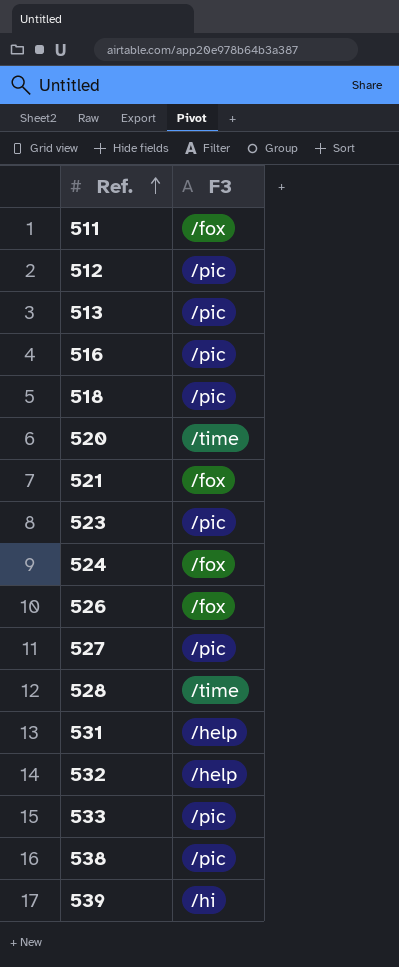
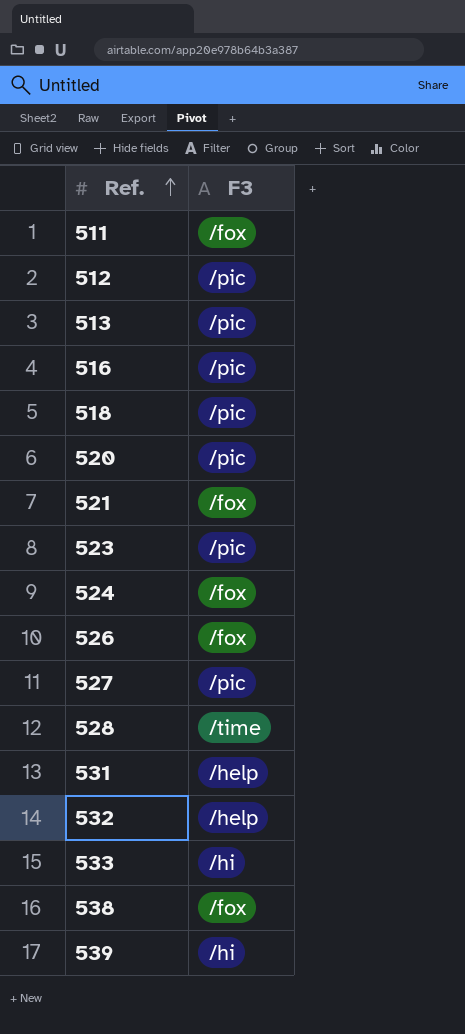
520 | F3: /time -> /pic
533 | F3: /pic -> /hi
538 | F3: /pic -> /fox

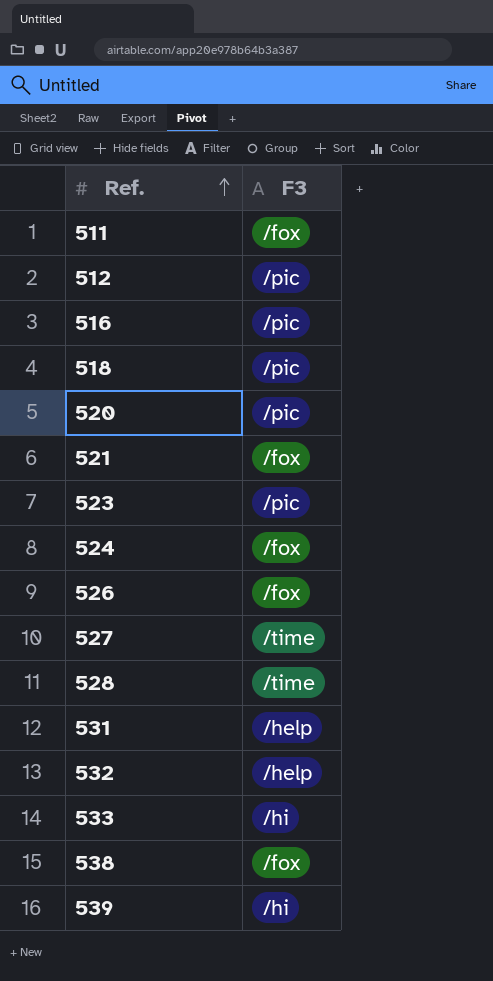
row 513: /pic -> none
527 | F3: /pic -> /time

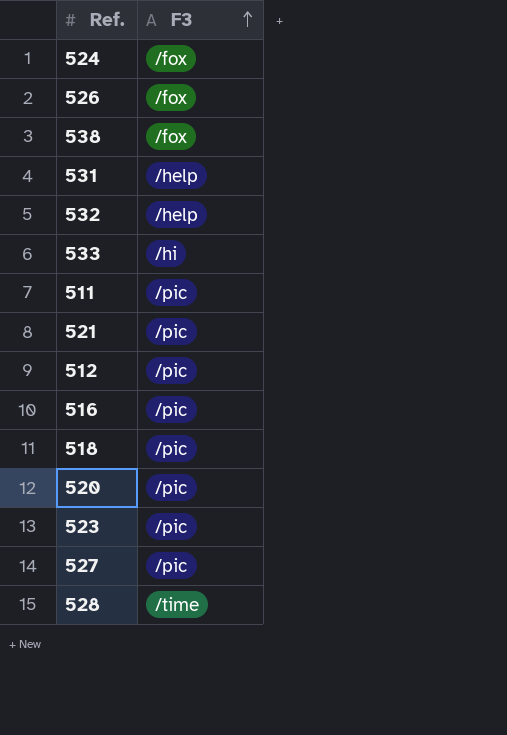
row order: Ref. ascending -> F3 ascending
row 539: /hi -> none
511 | F3: /fox -> /pic
521 | F3: /fox -> /pic
527 | F3: /time -> /pic

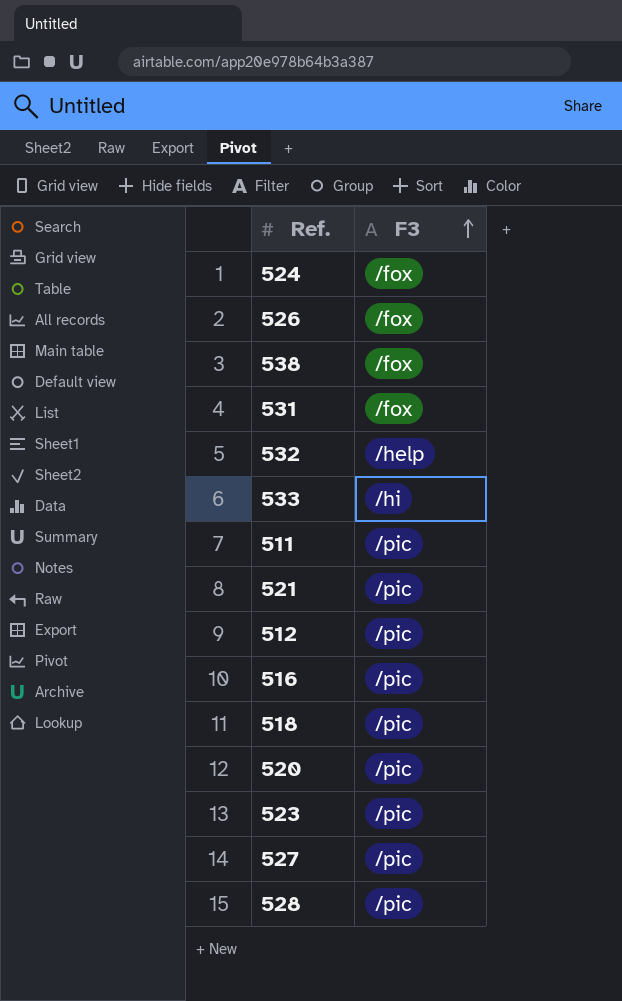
531 | F3: /help -> /fox
528 | F3: /time -> /pic

